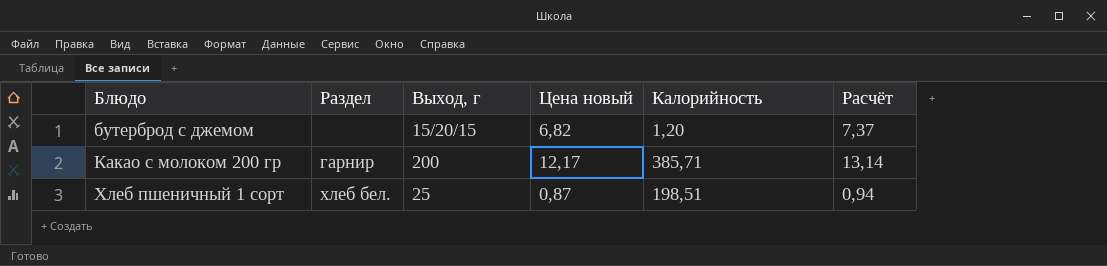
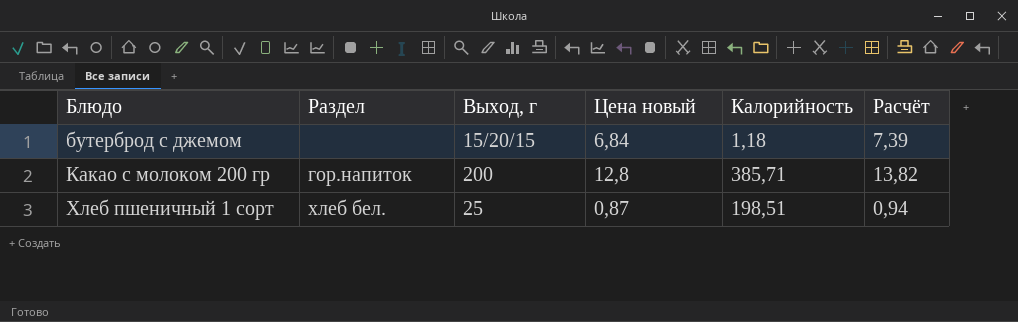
бутерброд с джемом | Цена новый: 6,82 -> 6,84
бутерброд с джемом | Калорийность: 1,20 -> 1,18
бутерброд с джемом | Расчёт: 7,37 -> 7,39
Какао с молоком 200 гр | Раздел: гарнир -> гор.напиток
Какао с молоком 200 гр | Цена новый: 12,17 -> 12,8
Какао с молоком 200 гр | Расчёт: 13,14 -> 13,82

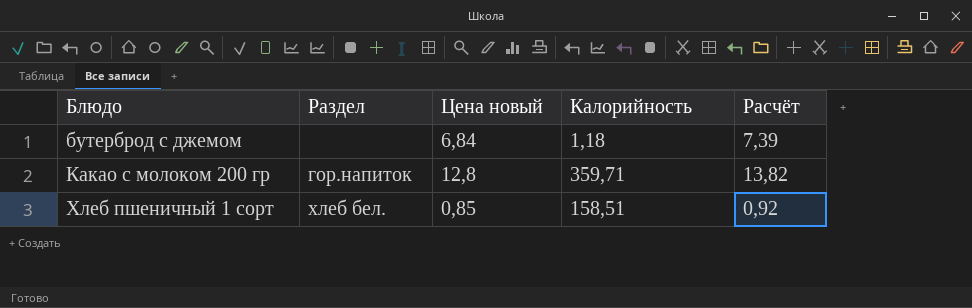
column Выход, г | position: 3 -> none
Какао с молоком 200 гр | Калорийность: 385,71 -> 359,71
Хлеб пшеничный 1 сорт | Цена новый: 0,87 -> 0,85
Хлеб пшеничный 1 сорт | Калорийность: 198,51 -> 158,51
Хлеб пшеничный 1 сорт | Расчёт: 0,94 -> 0,92

